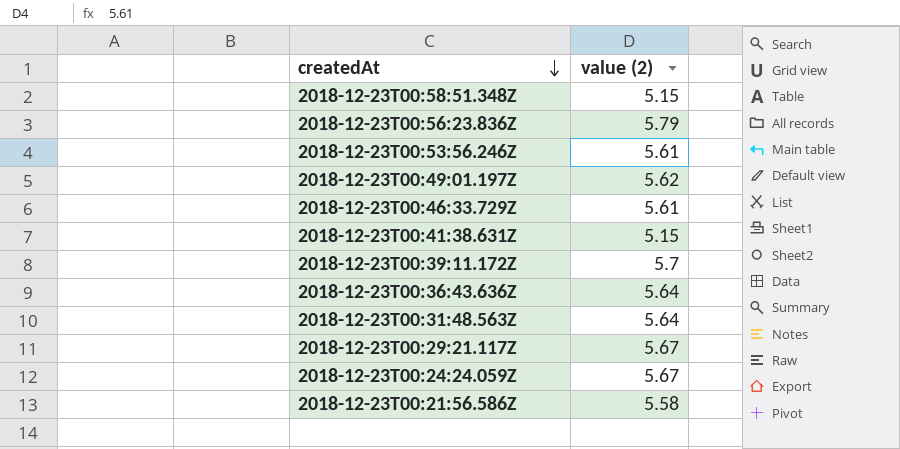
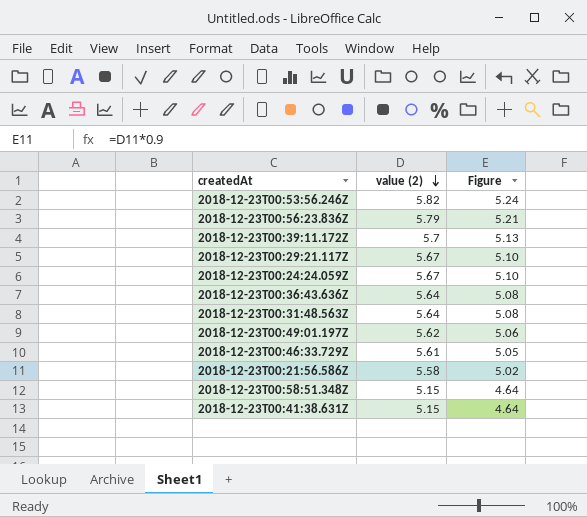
row order: createdAt descending -> value (2) descending
column Figure | formula: none -> [value (2)] * 0.9
2018-12-23T00:53:56.246Z | value (2): 5.61 -> 5.82

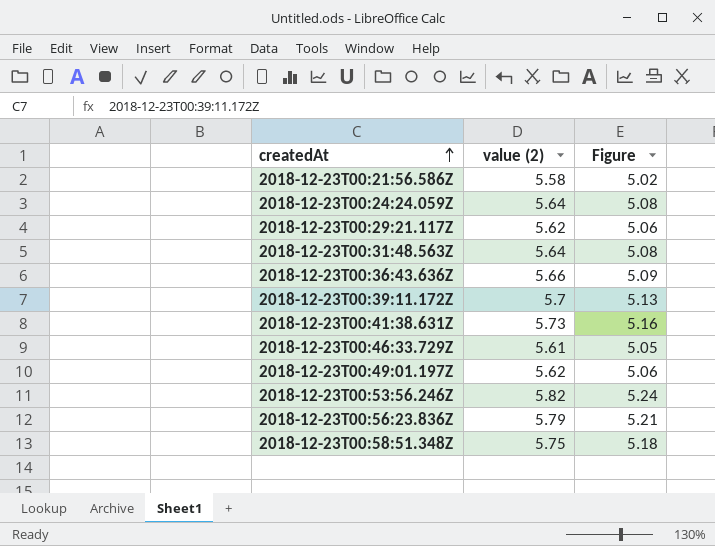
row order: value (2) descending -> createdAt ascending
2018-12-23T00:24:24.059Z | value (2): 5.67 -> 5.64
2018-12-23T00:24:24.059Z | Figure: 5.10 -> 5.08
2018-12-23T00:29:21.117Z | value (2): 5.67 -> 5.62
2018-12-23T00:29:21.117Z | Figure: 5.10 -> 5.06
2018-12-23T00:36:43.636Z | value (2): 5.64 -> 5.66
2018-12-23T00:36:43.636Z | Figure: 5.08 -> 5.09
2018-12-23T00:41:38.631Z | value (2): 5.15 -> 5.73
2018-12-23T00:41:38.631Z | Figure: 4.64 -> 5.16
2018-12-23T00:58:51.348Z | value (2): 5.15 -> 5.75
2018-12-23T00:58:51.348Z | Figure: 4.64 -> 5.18

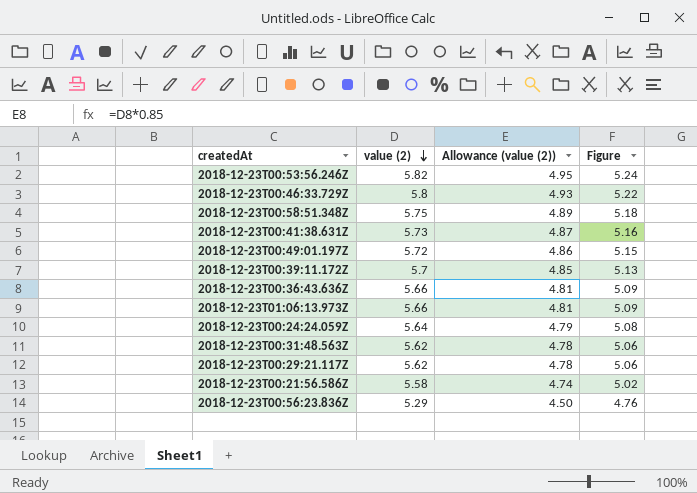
row order: createdAt ascending -> value (2) descending
column Allowance (value (2)) | formula: none -> [value (2)] * 0.85
2018-12-23T00:46:33.729Z | value (2): 5.61 -> 5.8
2018-12-23T00:46:33.729Z | Figure: 5.05 -> 5.22
2018-12-23T00:49:01.197Z | value (2): 5.62 -> 5.72
2018-12-23T00:49:01.197Z | Figure: 5.06 -> 5.15
row 2018-12-23T01:06:13.973Z: none -> 5.66 | 4.81 | 5.09
2018-12-23T00:31:48.563Z | value (2): 5.64 -> 5.62
2018-12-23T00:31:48.563Z | Figure: 5.08 -> 5.06
2018-12-23T00:56:23.836Z | value (2): 5.79 -> 5.29
2018-12-23T00:56:23.836Z | Figure: 5.21 -> 4.76

